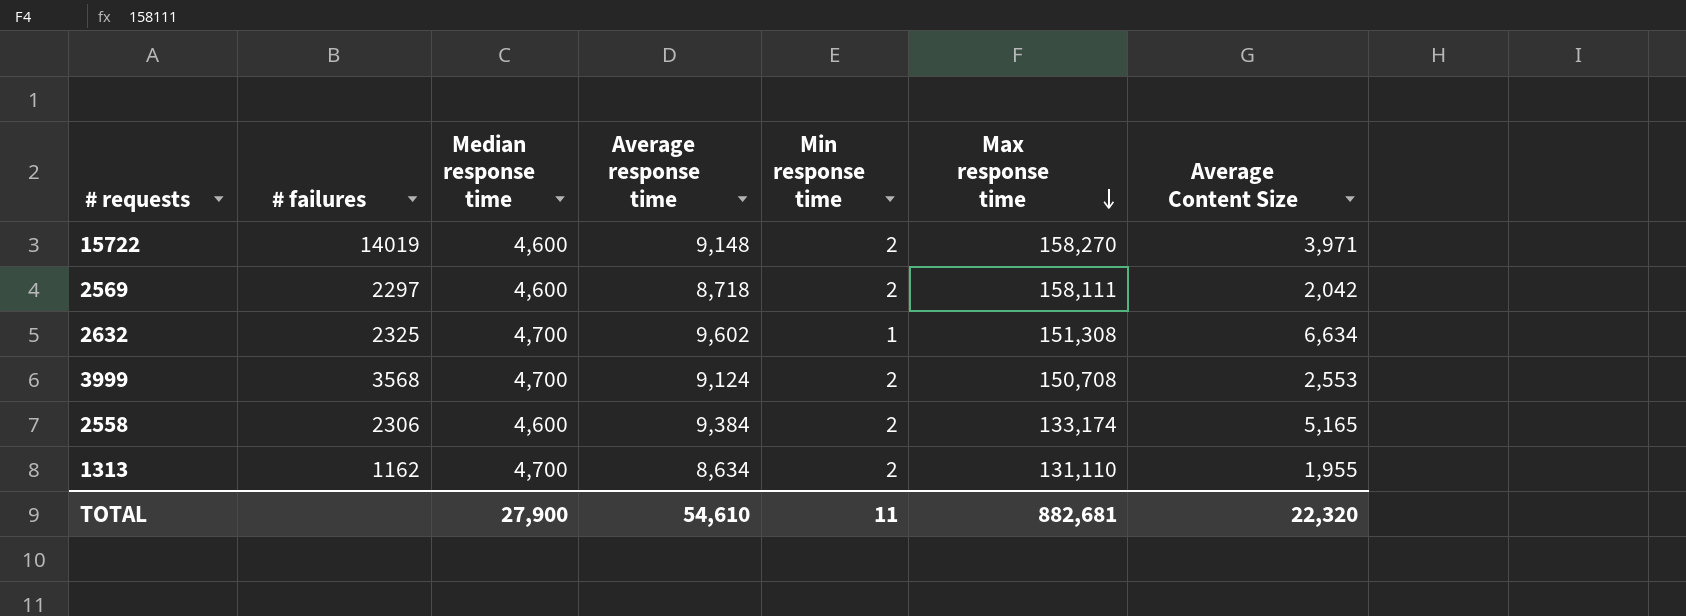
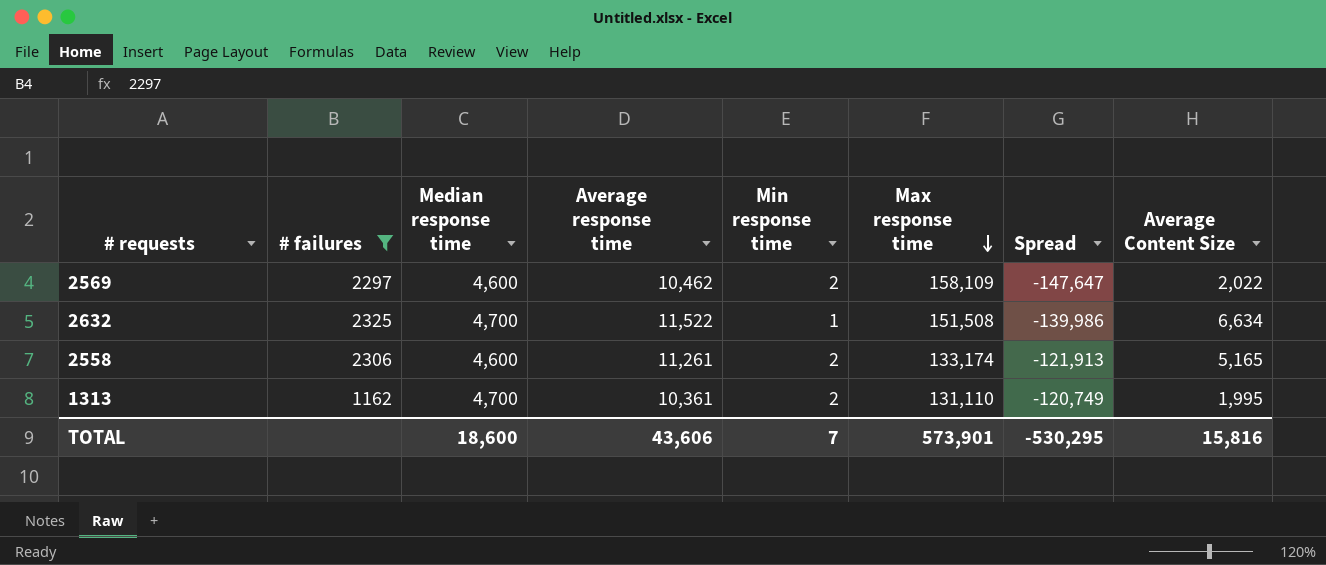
filter: none -> # failures <= 2325
column Spread | formula: none -> [Average response time] - [Max response time]
2569 | Average response time: 8,718 -> 10,462
2569 | Max response time: 158,111 -> 158,109
2569 | Average Content Size: 2,042 -> 2,022
2632 | Average response time: 9,602 -> 11,522
2632 | Max response time: 151,308 -> 151,508
2558 | Average response time: 9,384 -> 11,261
1313 | Average response time: 8,634 -> 10,361
1313 | Average Content Size: 1,955 -> 1,995
TOTAL | Median response time: 27,900 -> 18,600
TOTAL | Average response time: 54,610 -> 43,606
TOTAL | Min response time: 11 -> 7
TOTAL | Max response time: 882,681 -> 573,901
TOTAL | Average Content Size: 22,320 -> 15,816

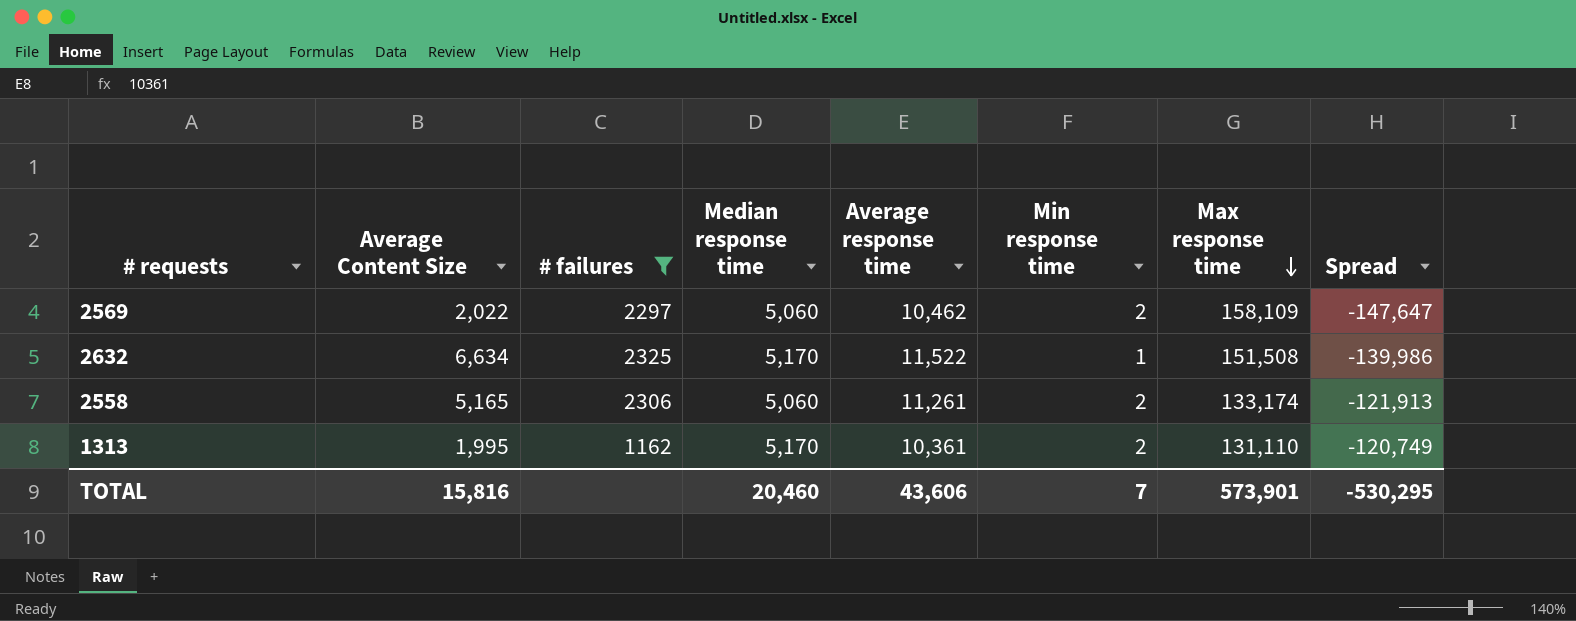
column Average Content Size | position: 8 -> 2
2569 | Median response time: 4,600 -> 5,060
2632 | Median response time: 4,700 -> 5,170
2558 | Median response time: 4,600 -> 5,060
1313 | Median response time: 4,700 -> 5,170
TOTAL | Median response time: 18,600 -> 20,460

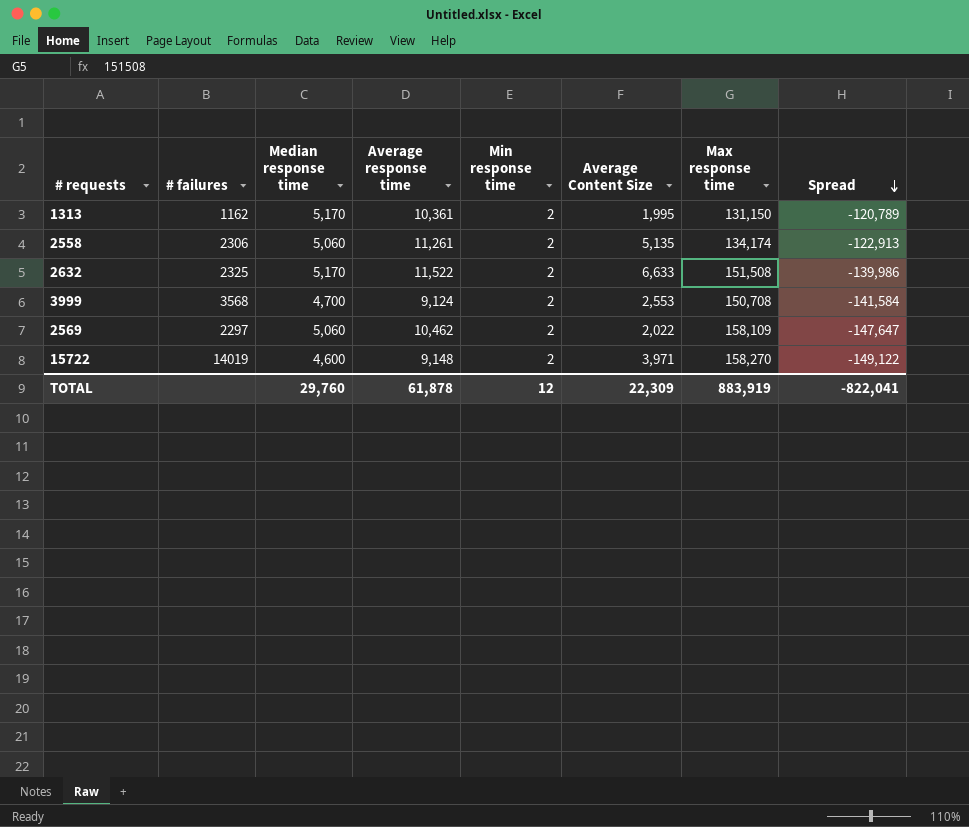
filter: # failures <= 2325 -> none
row order: Max response time descending -> Spread descending
column Average Content Size | position: 2 -> 6
1313 | Max response time: 131,110 -> 131,150
1313 | Spread: -120,749 -> -120,789
2558 | Average Content Size: 5,165 -> 5,135
2558 | Max response time: 133,174 -> 134,174
2558 | Spread: -121,913 -> -122,913
2632 | Min response time: 1 -> 2
2632 | Average Content Size: 6,634 -> 6,633
TOTAL | Median response time: 20,460 -> 29,760
TOTAL | Average response time: 43,606 -> 61,878
TOTAL | Min response time: 7 -> 12
TOTAL | Average Content Size: 15,816 -> 22,309
TOTAL | Max response time: 573,901 -> 883,919
TOTAL | Spread: -530,295 -> -822,041

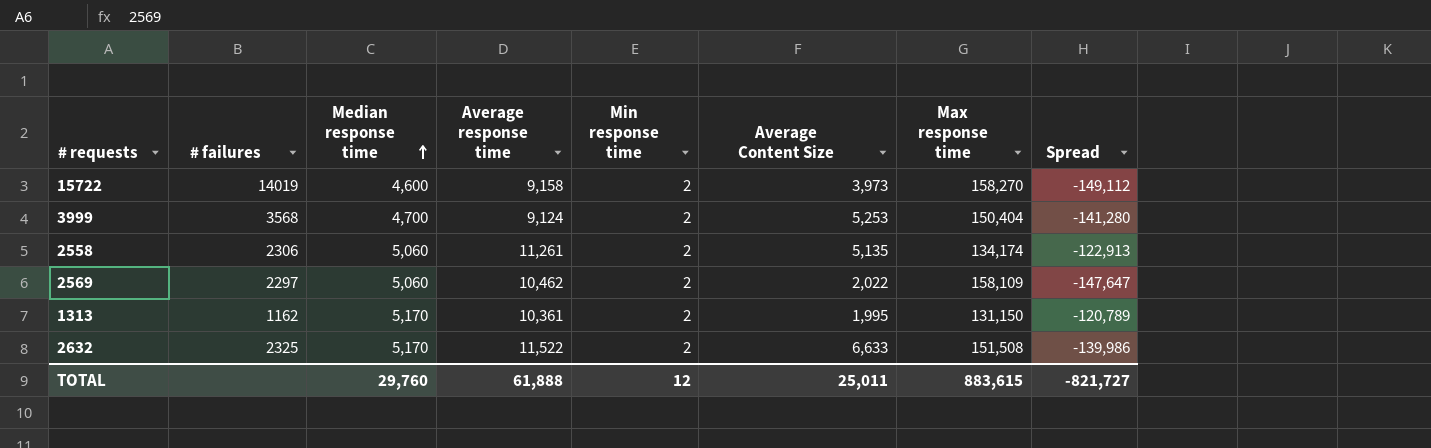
row order: Spread descending -> Median response time ascending
15722 | Average response time: 9,148 -> 9,158
15722 | Average Content Size: 3,971 -> 3,973
15722 | Spread: -149,122 -> -149,112
3999 | Average Content Size: 2,553 -> 5,253
3999 | Max response time: 150,708 -> 150,404
3999 | Spread: -141,584 -> -141,280
TOTAL | Average response time: 61,878 -> 61,888
TOTAL | Average Content Size: 22,309 -> 25,011
TOTAL | Max response time: 883,919 -> 883,615
TOTAL | Spread: -822,041 -> -821,727

